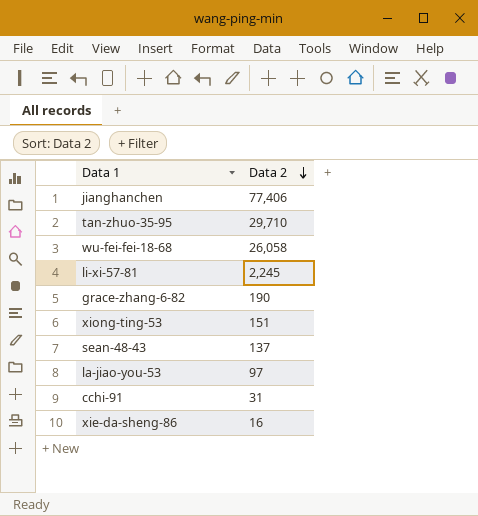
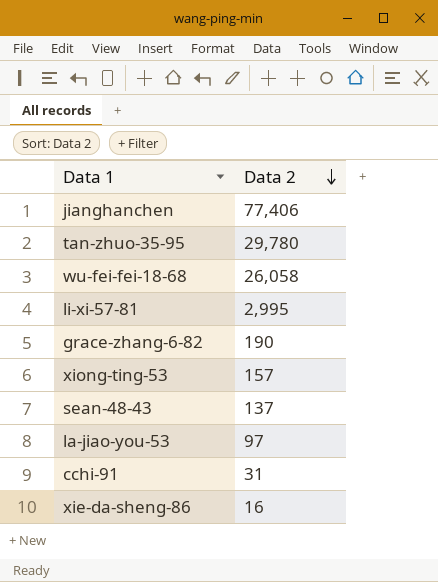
tan-zhuo-35-95 | Data 2: 29,710 -> 29,780
li-xi-57-81 | Data 2: 2,245 -> 2,995
xiong-ting-53 | Data 2: 151 -> 157

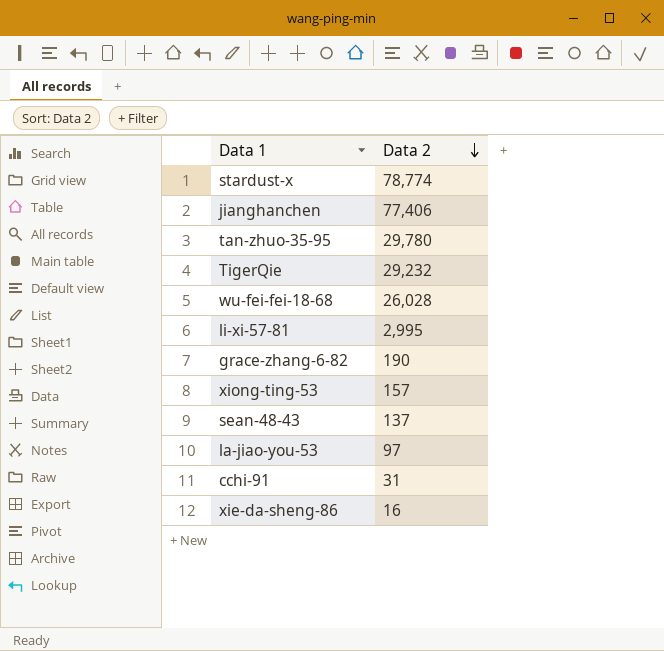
row stardust-x: none -> 78,774
row TigerQie: none -> 29,232
wu-fei-fei-18-68 | Data 2: 26,058 -> 26,028

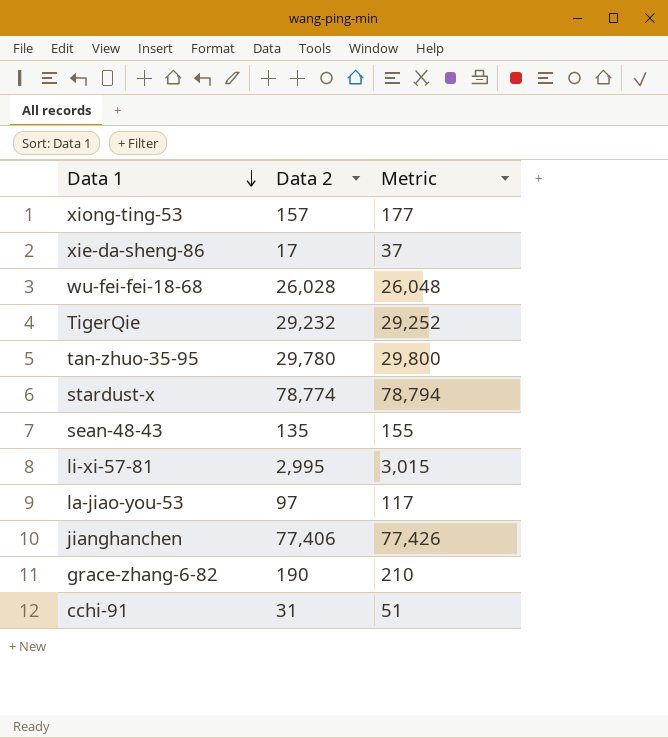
row order: Data 2 descending -> Data 1 descending
column Metric | formula: none -> [Data 2] + 20
xie-da-sheng-86 | Data 2: 16 -> 17
sean-48-43 | Data 2: 137 -> 135

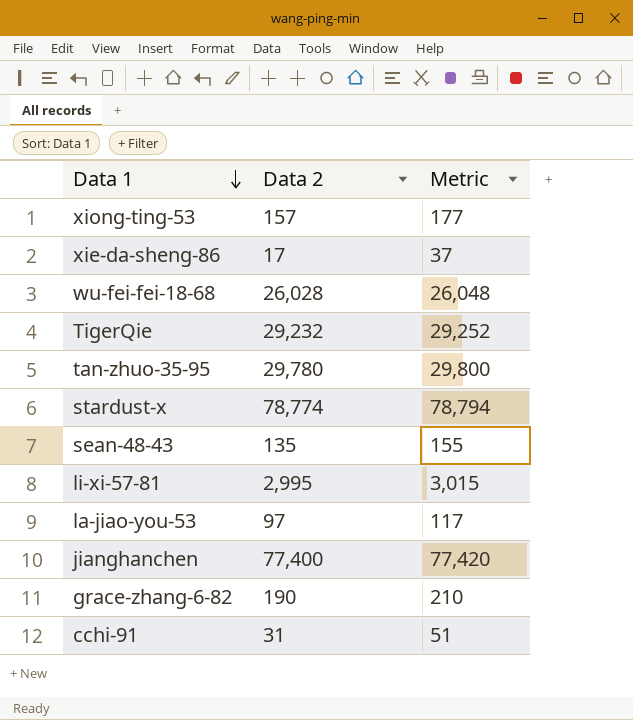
jianghanchen | Data 2: 77,406 -> 77,400
jianghanchen | Metric: 77,426 -> 77,420

